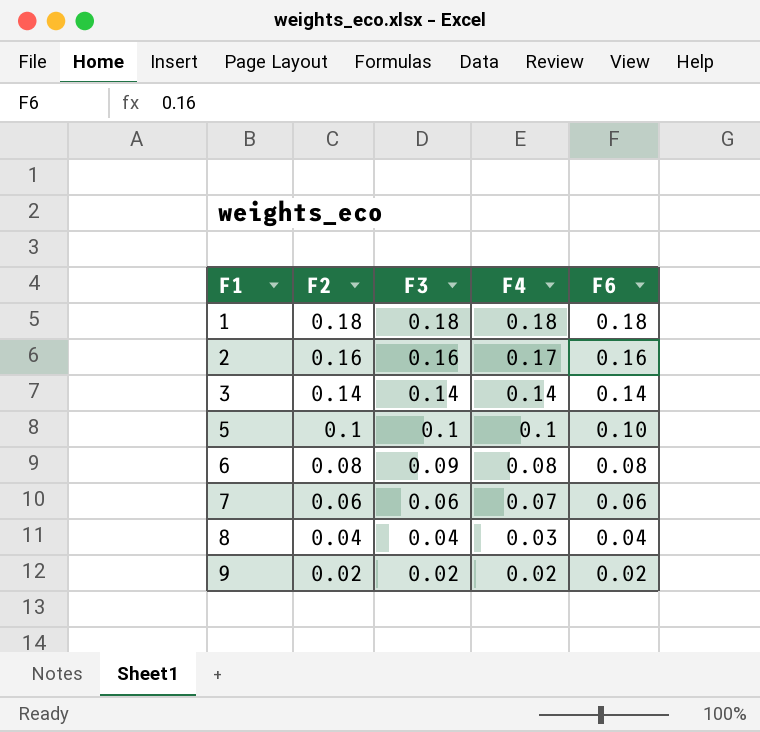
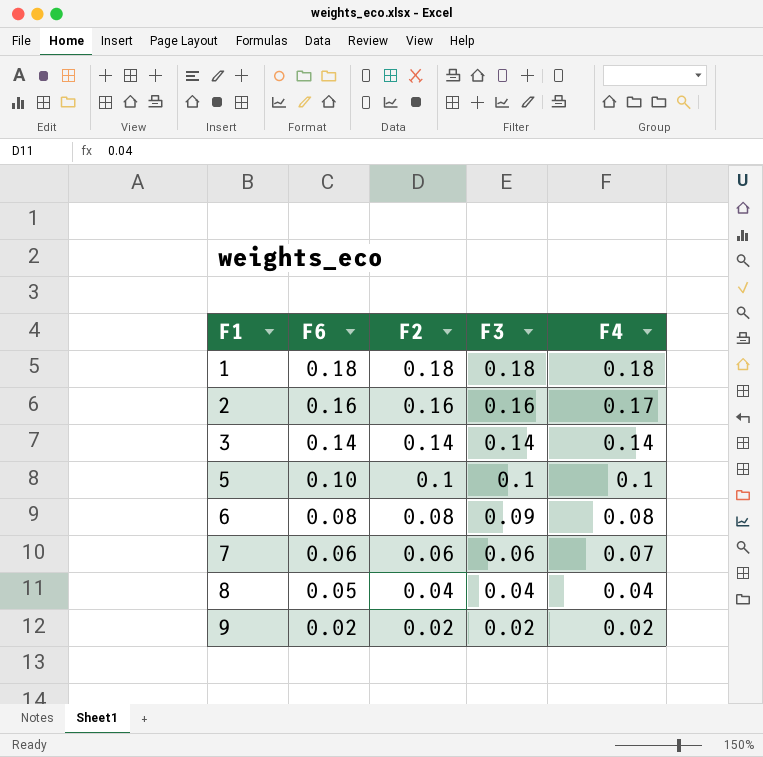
column F6 | position: 5 -> 2
8 | F6: 0.04 -> 0.05
8 | F4: 0.03 -> 0.04

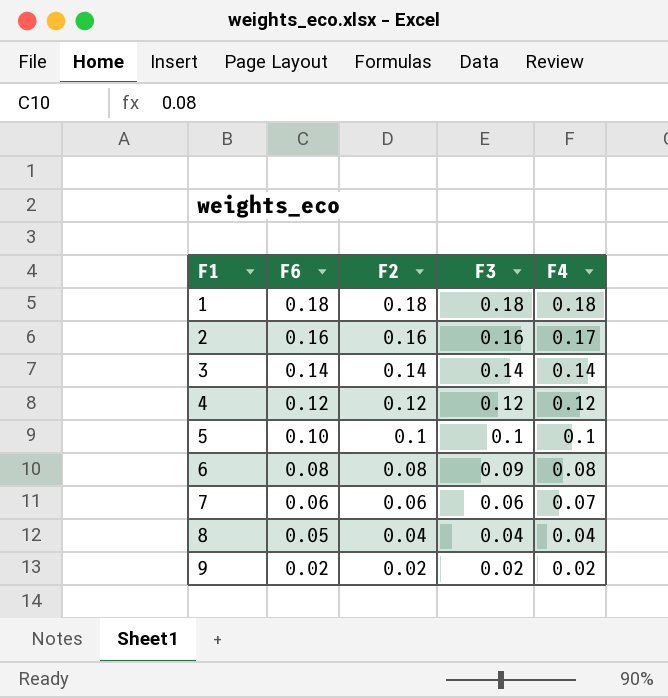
row 4: none -> 0.12 | 0.12 | 0.12 | 0.12

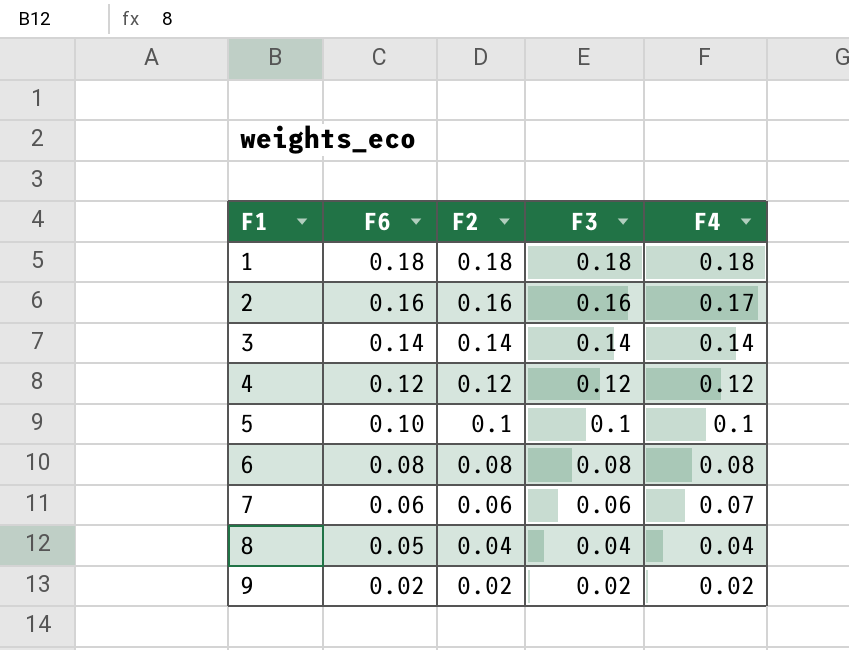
6 | F3: 0.09 -> 0.08

